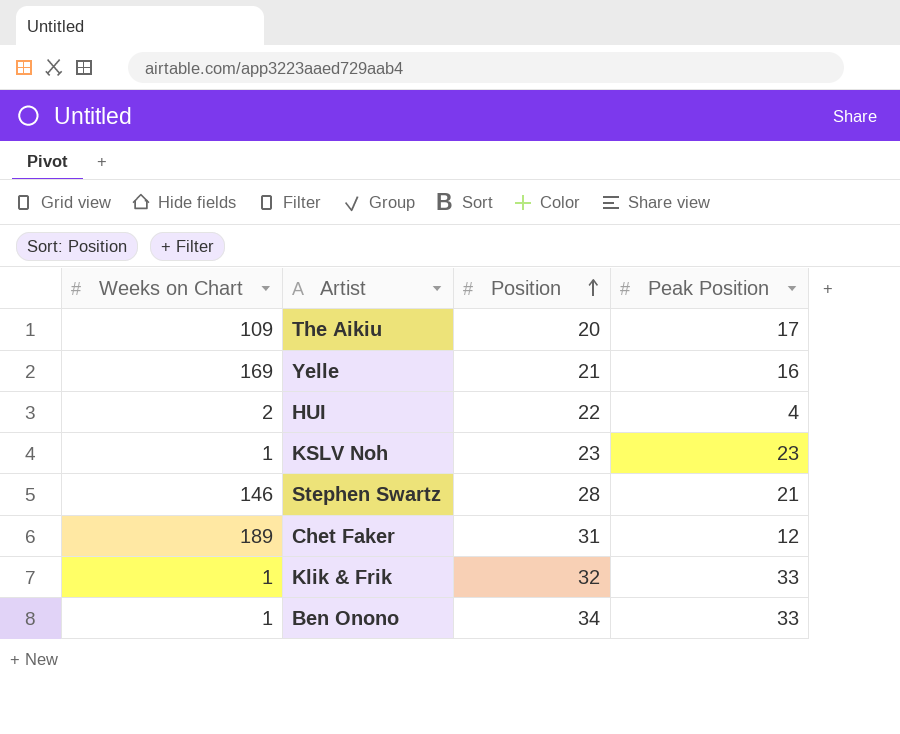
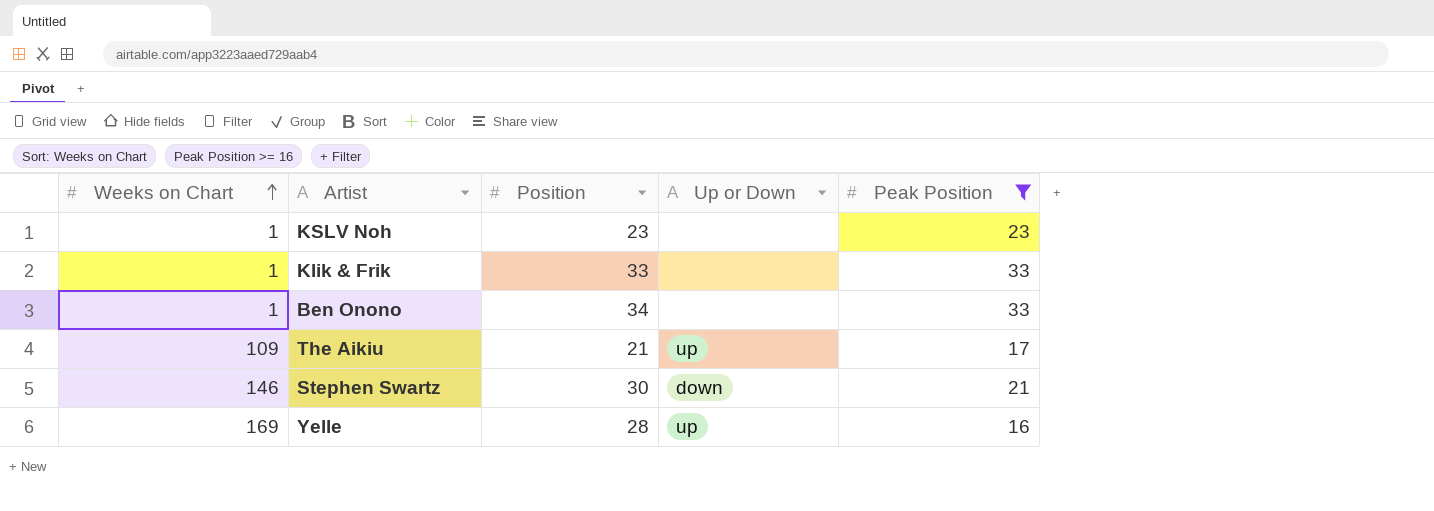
filter: none -> Peak Position >= 16
row order: Position ascending -> Weeks on Chart ascending
column Up or Down | position: none -> 4
Klik & Frik | Position: 32 -> 33
The Aikiu | Position: 20 -> 21
Stephen Swartz | Position: 28 -> 30
Yelle | Position: 21 -> 28

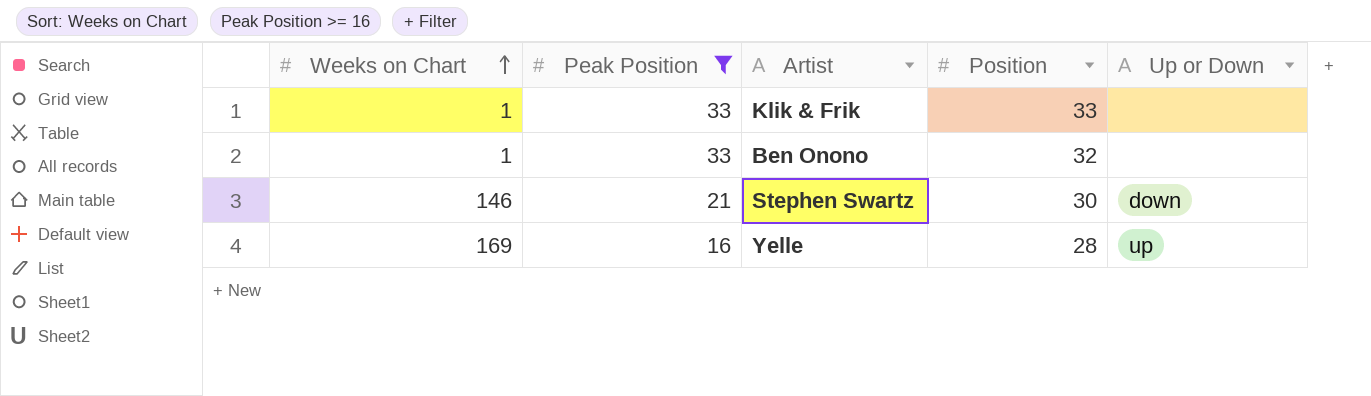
column Peak Position | position: 5 -> 2
row KSLV Noh: 1 | 23 | none | 23 -> none
row The Aikiu: 109 | 21 | up | 17 -> none
Ben Onono | Position: 34 -> 32

